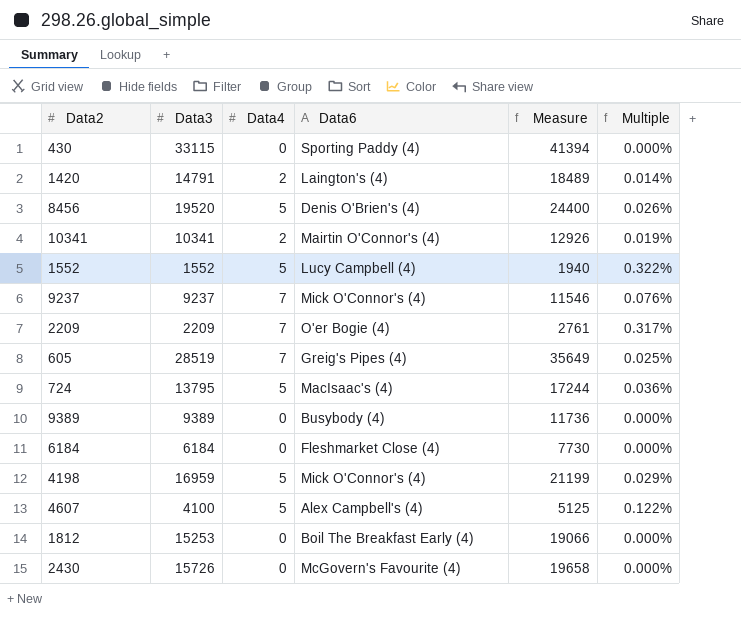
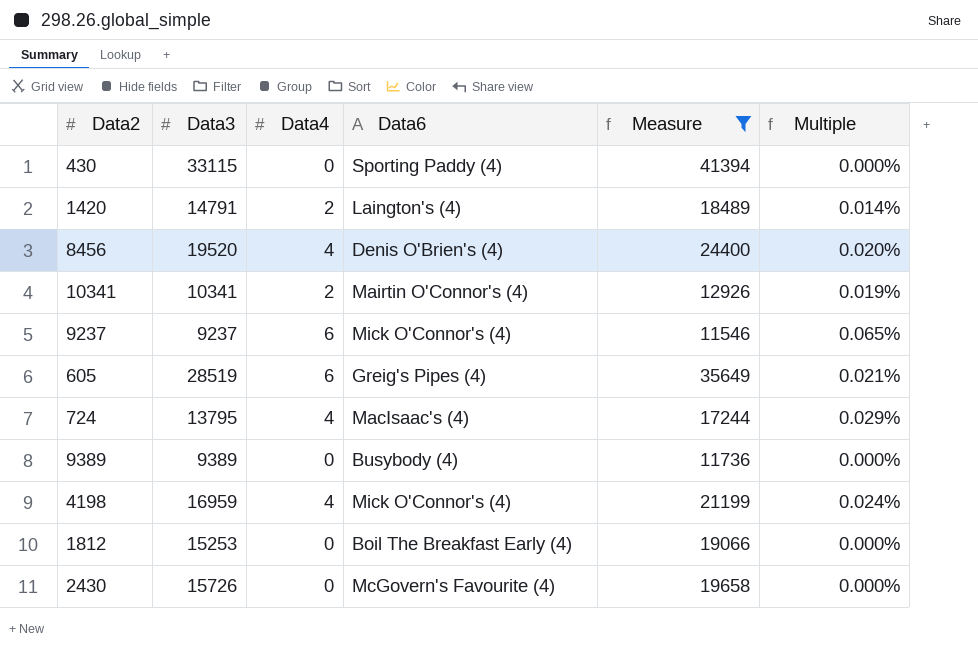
filter: none -> Measure >= 11546
8456 | Data4: 5 -> 4
8456 | Multiple: 0.026% -> 0.020%
9237 | Data4: 7 -> 6
9237 | Multiple: 0.076% -> 0.065%
605 | Data4: 7 -> 6
605 | Multiple: 0.025% -> 0.021%
724 | Data4: 5 -> 4
724 | Multiple: 0.036% -> 0.029%
4198 | Data4: 5 -> 4
4198 | Multiple: 0.029% -> 0.024%

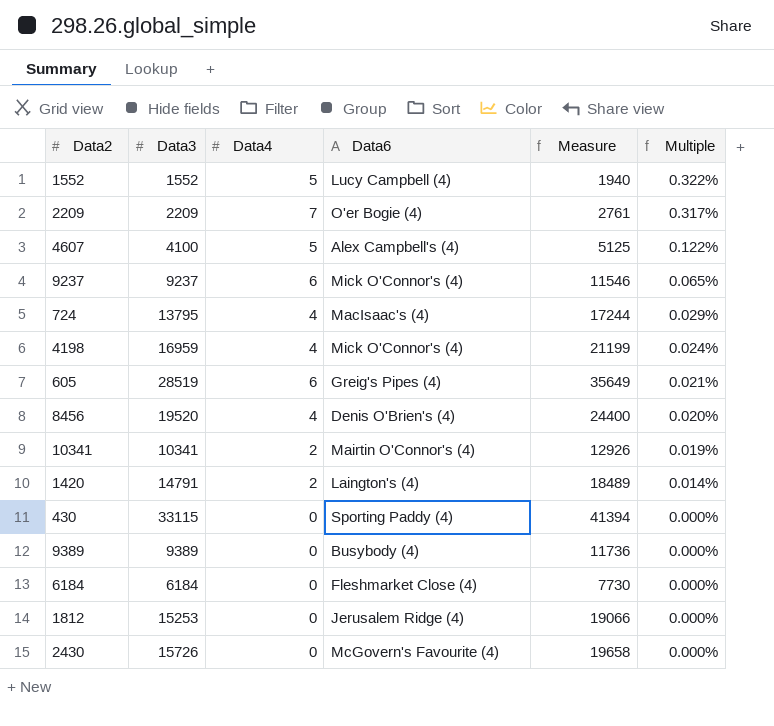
filter: Measure >= 11546 -> none
row order: none -> Multiple descending
1812 | Data6: Boil The Breakfast Early (4) -> Jerusalem Ridge (4)

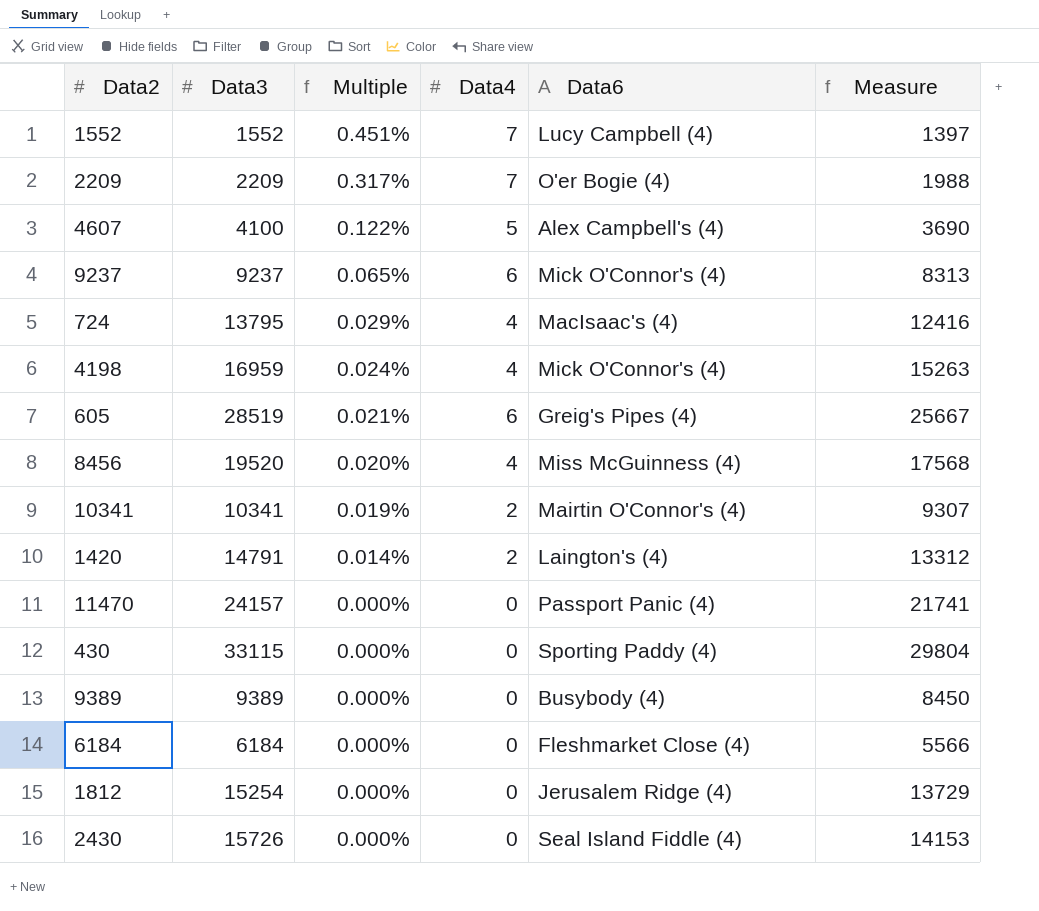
column Multiple | position: 6 -> 3
column Measure | formula: [Data3] * 1.25 -> [Data3] * 0.9
1552 | Multiple: 0.322% -> 0.451%
1552 | Data4: 5 -> 7
8456 | Data6: Denis O'Brien's (4) -> Miss McGuinness (4)
row 11470: none -> 24157 | 0.000% | 0 | Passport Panic (4) | 21741
1812 | Data3: 15253 -> 15254
2430 | Data6: McGovern's Favourite (4) -> Seal Island Fiddle (4)

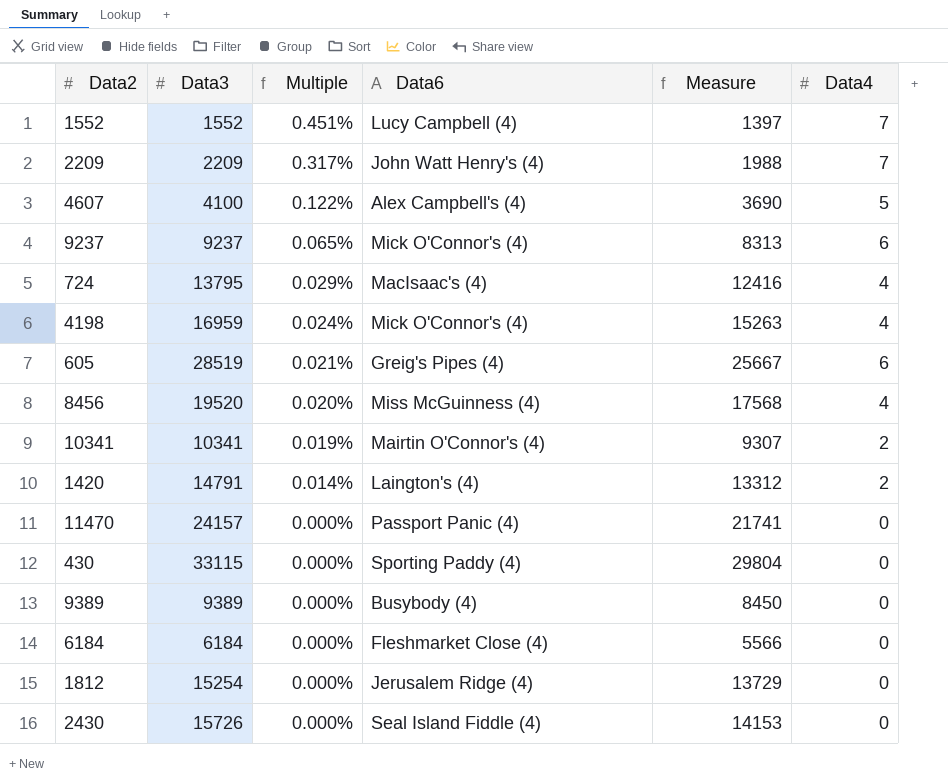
column Data4 | position: 4 -> 6
2209 | Data6: O'er Bogie (4) -> John Watt Henry's (4)

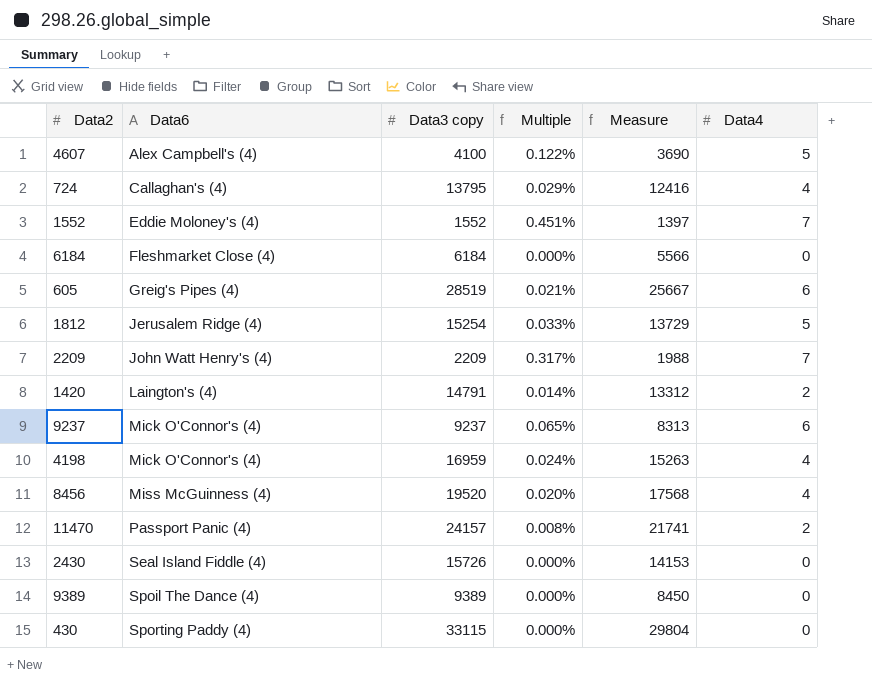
row order: Multiple descending -> Data6 ascending
column Data6 | position: 4 -> 2
column name: Data3 -> Data3 copy
row 10341: 10341 | 0.019% | Mairtin O'Connor's (4) | 9307 | 2 -> none
724 | Data6: MacIsaac's (4) -> Callaghan's (4)
1552 | Data6: Lucy Campbell (4) -> Eddie Moloney's (4)
1812 | Multiple: 0.000% -> 0.033%
1812 | Data4: 0 -> 5
11470 | Multiple: 0.000% -> 0.008%
11470 | Data4: 0 -> 2
9389 | Data6: Busybody (4) -> Spoil The Dance (4)

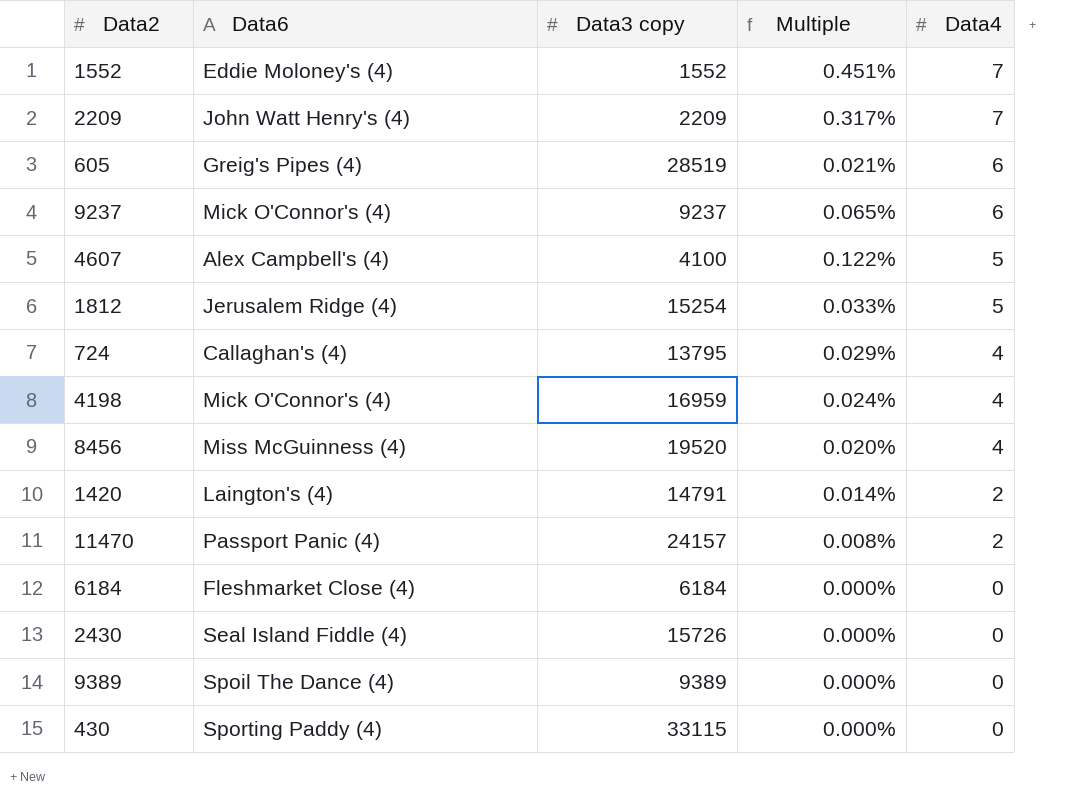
row order: Data6 ascending -> Data4 descending
column Measure | formula: [Data3 copy] * 0.9 -> none

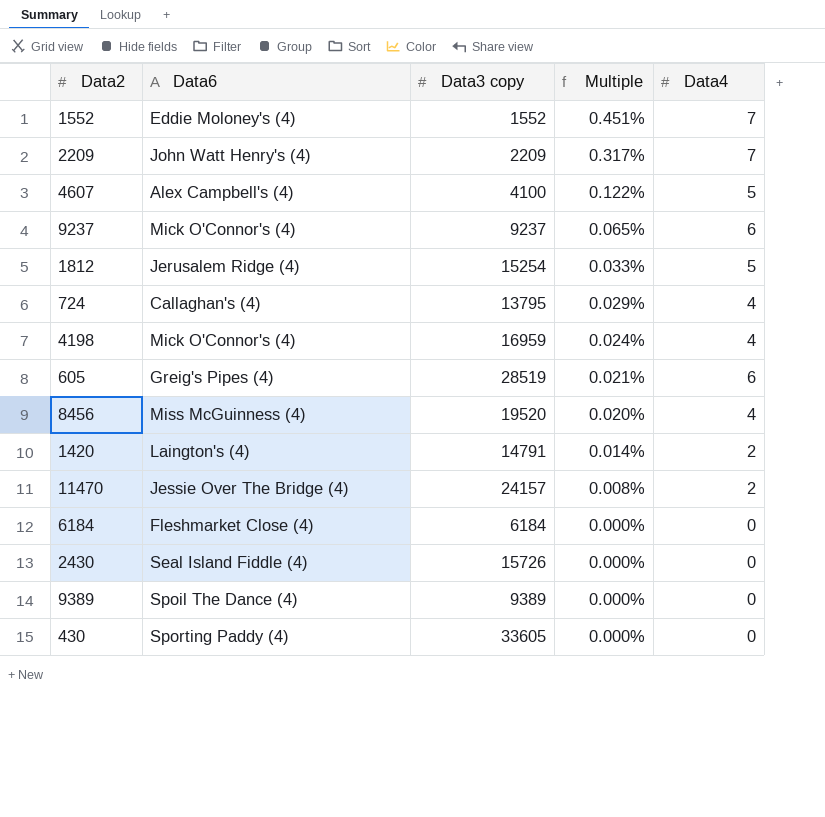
row order: Data4 descending -> Multiple descending
11470 | Data6: Passport Panic (4) -> Jessie Over The Bridge (4)
430 | Data3 copy: 33115 -> 33605

